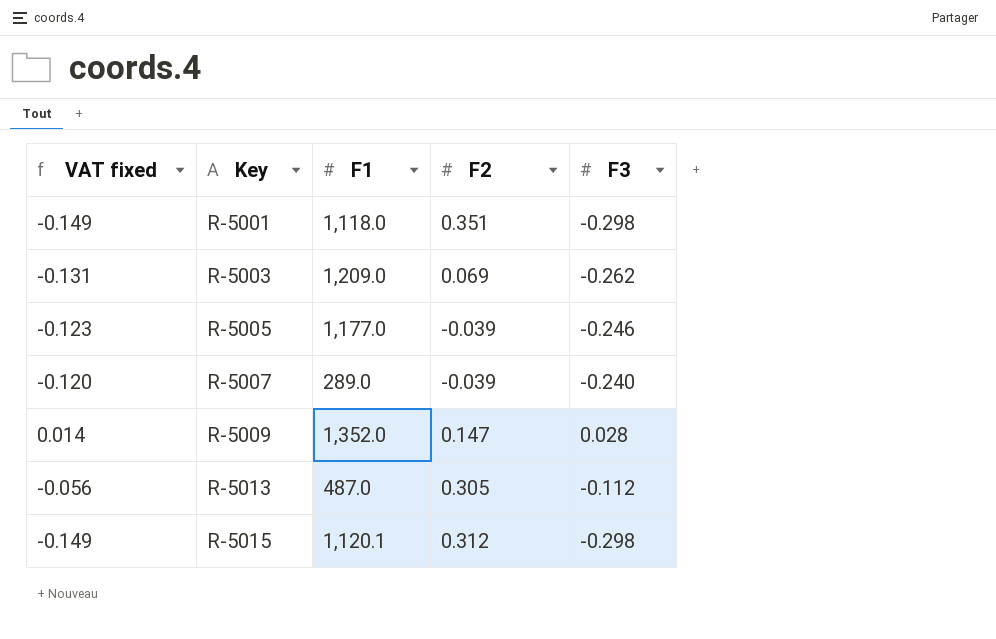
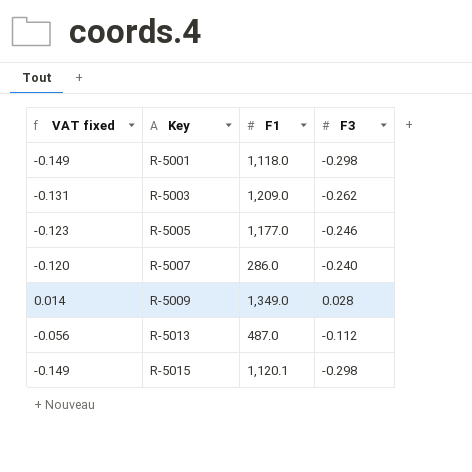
column F2 | position: 4 -> none
R-5007 | F1: 289.0 -> 286.0
R-5009 | F1: 1,352.0 -> 1,349.0

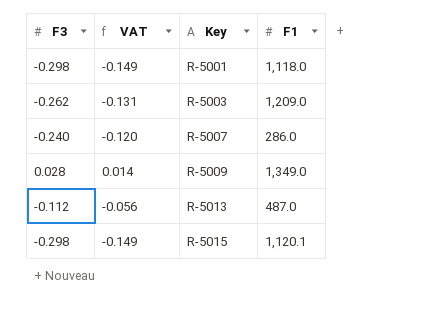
column F3 | position: 4 -> 1
column name: VAT fixed -> VAT
row R-5005: -0.123 | 1,177.0 | -0.246 -> none

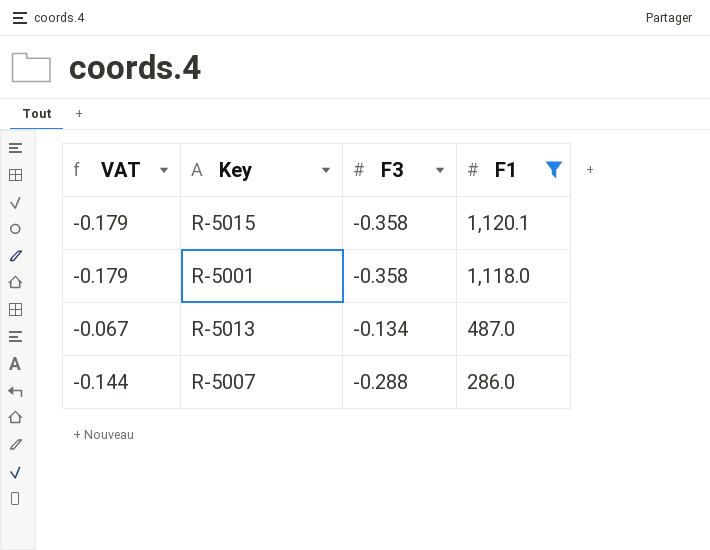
filter: none -> F1 <= 1,120.1
row order: Key ascending -> F1 descending
column F3 | position: 1 -> 3
R-5015 | VAT: -0.149 -> -0.179
R-5015 | F3: -0.298 -> -0.358
R-5001 | VAT: -0.149 -> -0.179
R-5001 | F3: -0.298 -> -0.358
R-5013 | VAT: -0.056 -> -0.067
R-5013 | F3: -0.112 -> -0.134
R-5007 | VAT: -0.120 -> -0.144
R-5007 | F3: -0.240 -> -0.288

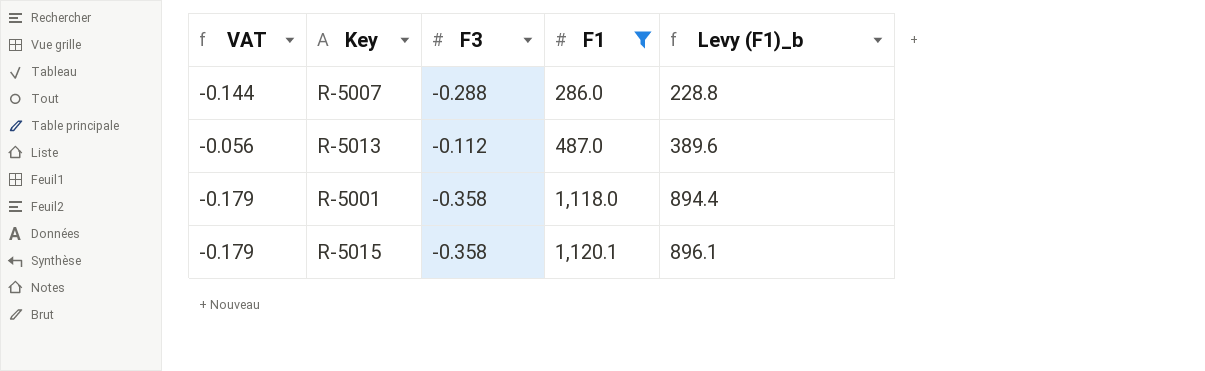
row order: F1 descending -> F1 ascending
column Levy (F1)_b | formula: none -> [F1] * 0.8
R-5013 | VAT: -0.067 -> -0.056
R-5013 | F3: -0.134 -> -0.112

